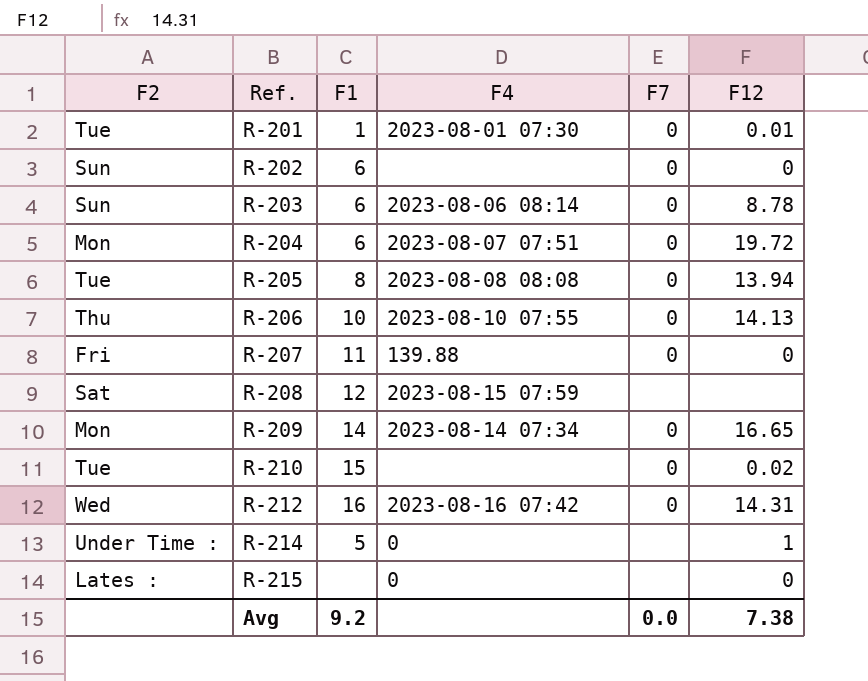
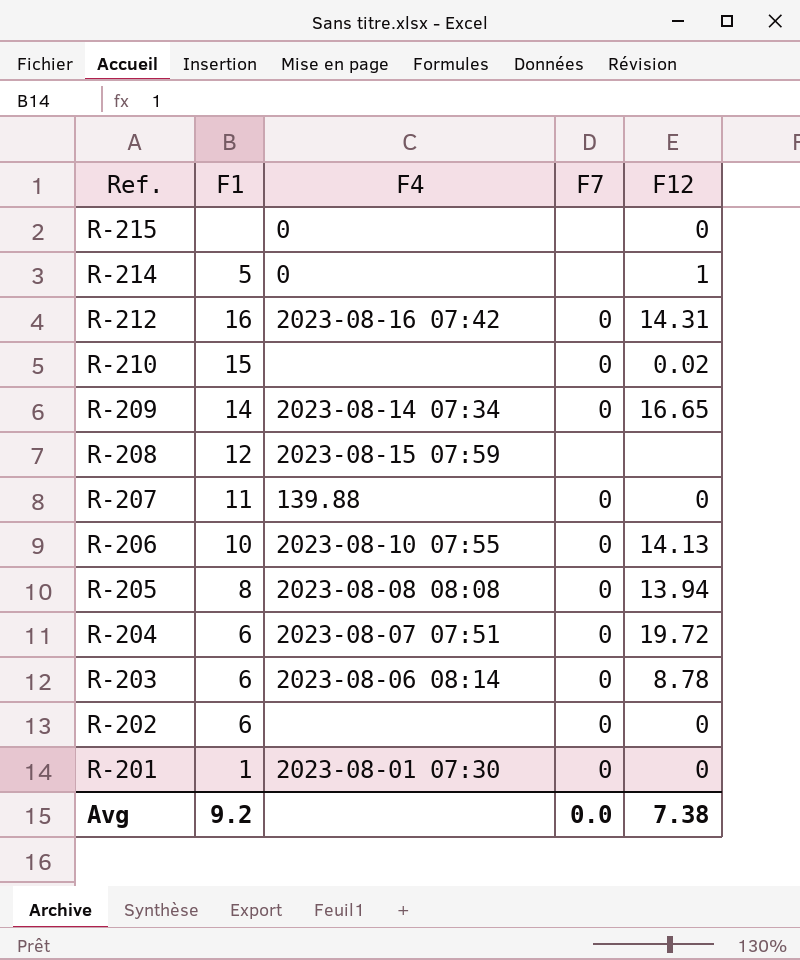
row order: Ref. ascending -> Ref. descending
column F2 | position: 1 -> none
R-201 | F12: 0.01 -> 0

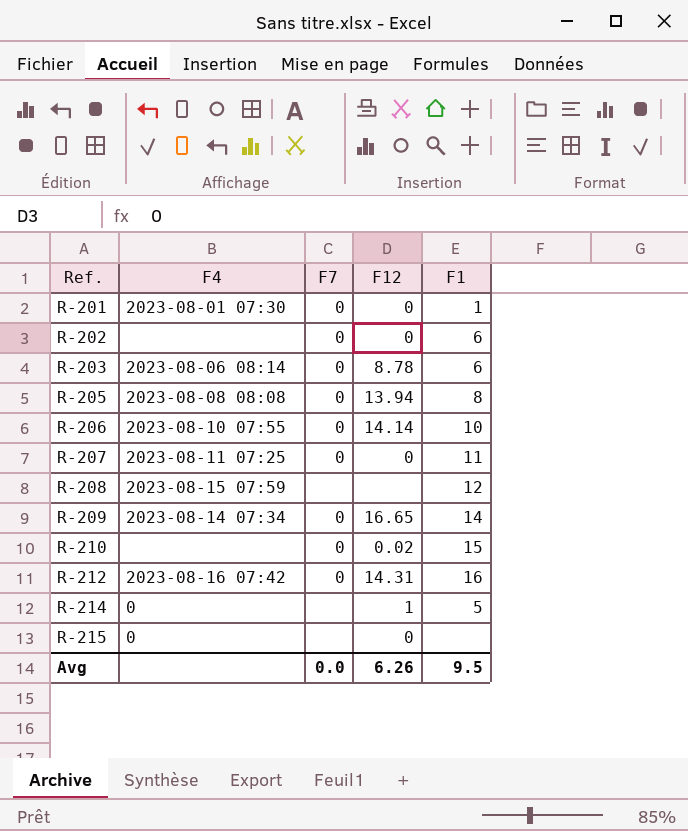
row order: Ref. descending -> Ref. ascending
column F1 | position: 2 -> 5
row R-204: 6 | 2023-08-07 07:51 | 0 | 19.72 -> none
R-206 | F12: 14.13 -> 14.14
R-207 | F4: 139.88 -> 2023-08-11 07:25
Avg | F12: 7.38 -> 6.26
Avg | F1: 9.2 -> 9.5

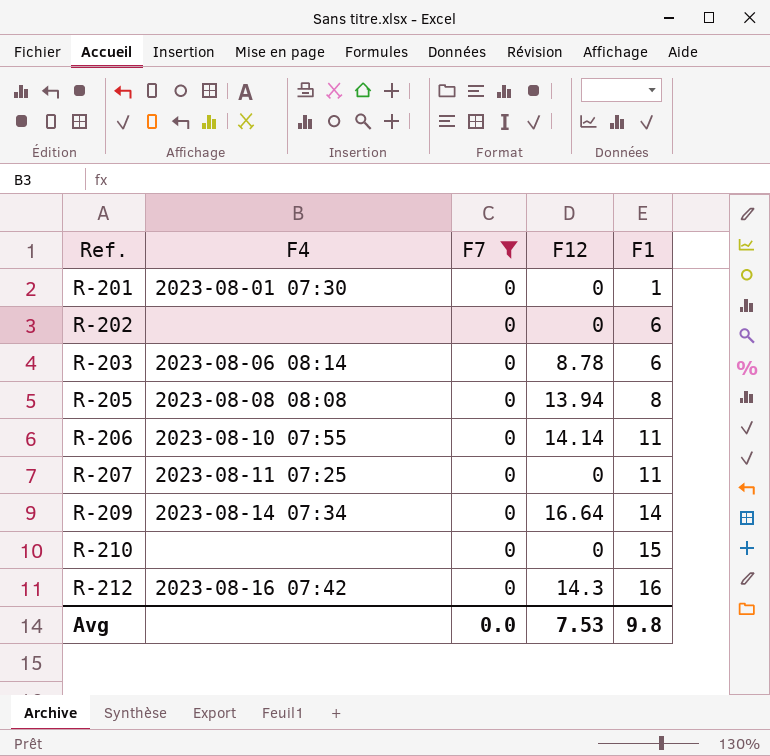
filter: none -> F7 = 0
R-206 | F1: 10 -> 11
R-209 | F12: 16.65 -> 16.64
R-210 | F12: 0.02 -> 0
R-212 | F12: 14.31 -> 14.3
Avg | F12: 6.26 -> 7.53
Avg | F1: 9.5 -> 9.8

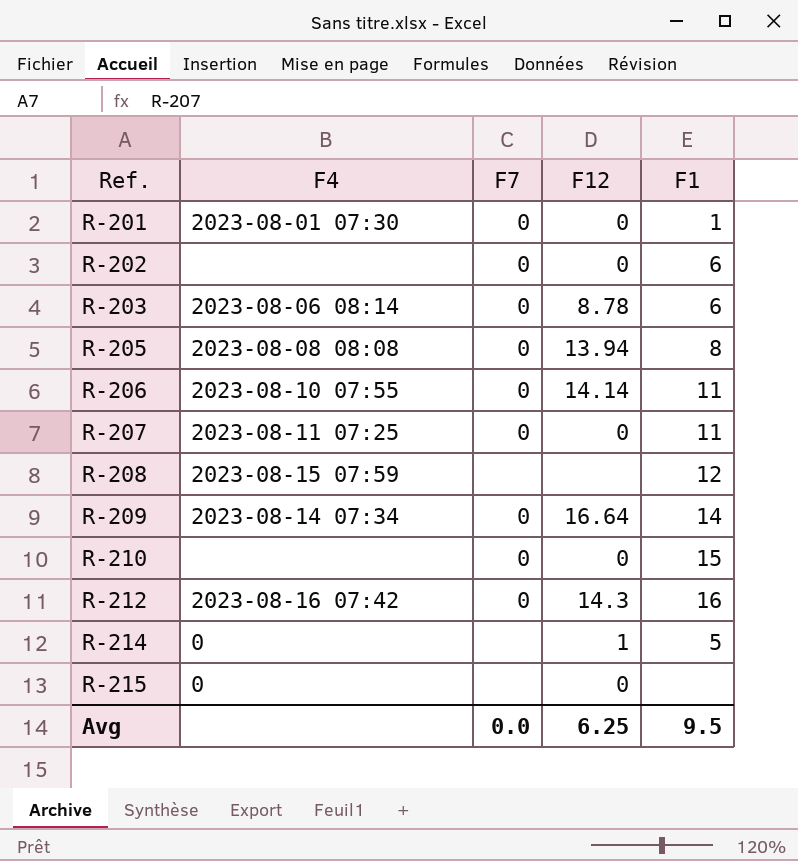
filter: F7 = 0 -> none
Avg | F12: 7.53 -> 6.25
Avg | F1: 9.8 -> 9.5

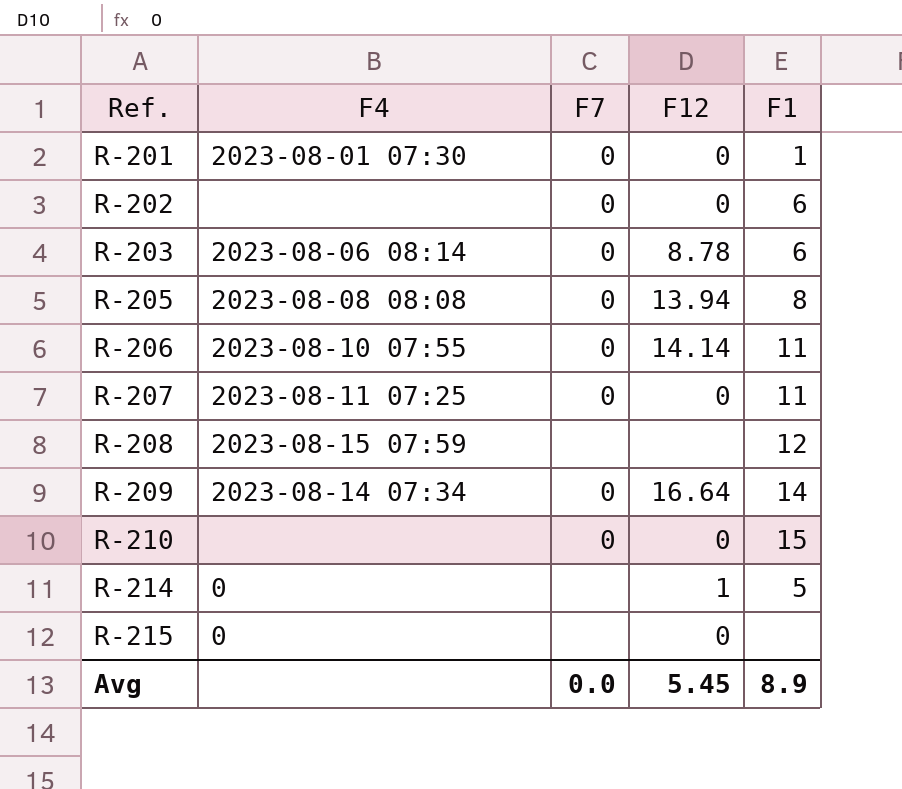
row R-212: 2023-08-16 07:42 | 0 | 14.3 | 16 -> none
Avg | F12: 6.25 -> 5.45
Avg | F1: 9.5 -> 8.9

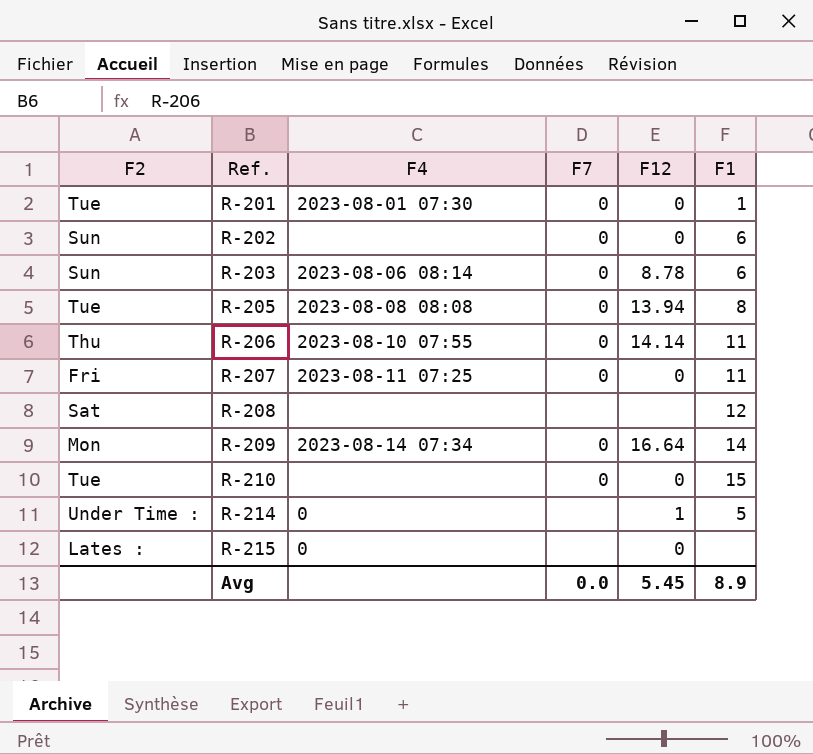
column F2 | position: none -> 1
R-208 | F4: 2023-08-15 07:59 -> none

